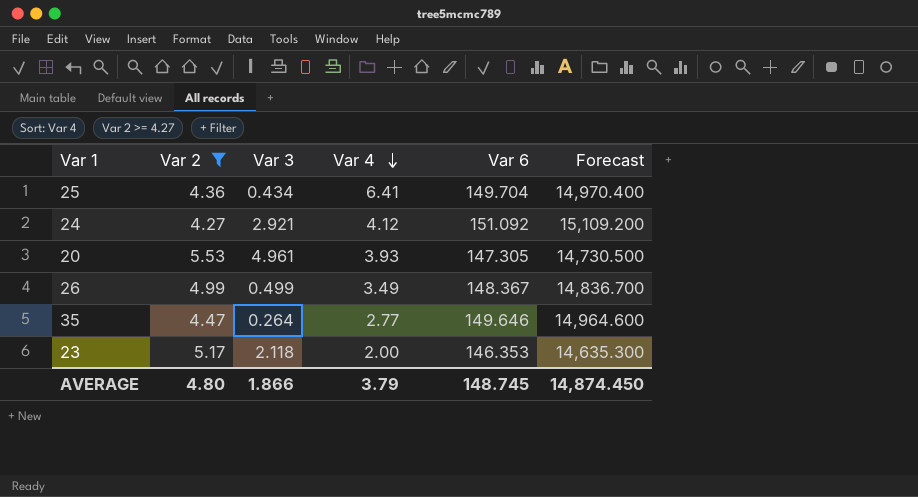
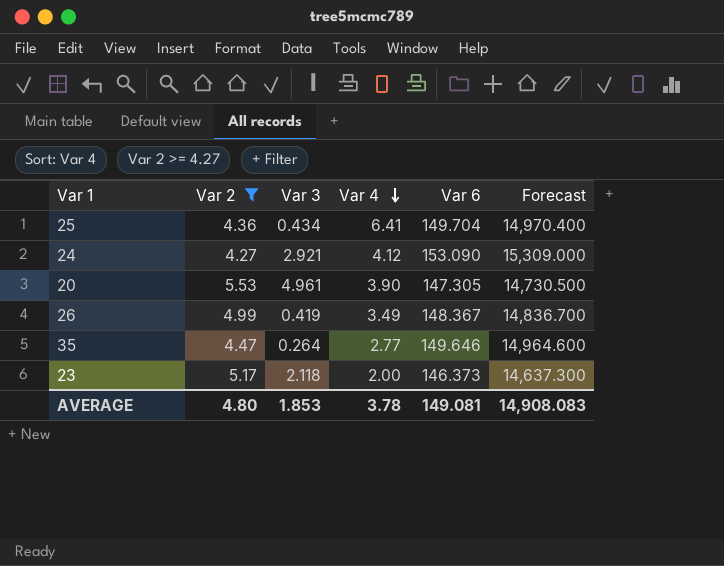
24 | Var 6: 151.092 -> 153.090
24 | Forecast: 15,109.200 -> 15,309.000
20 | Var 4: 3.93 -> 3.90
26 | Var 3: 0.499 -> 0.419
23 | Var 6: 146.353 -> 146.373
23 | Forecast: 14,635.300 -> 14,637.300
AVERAGE | Var 3: 1.866 -> 1.853
AVERAGE | Var 4: 3.79 -> 3.78
AVERAGE | Var 6: 148.745 -> 149.081
AVERAGE | Forecast: 14,874.450 -> 14,908.083

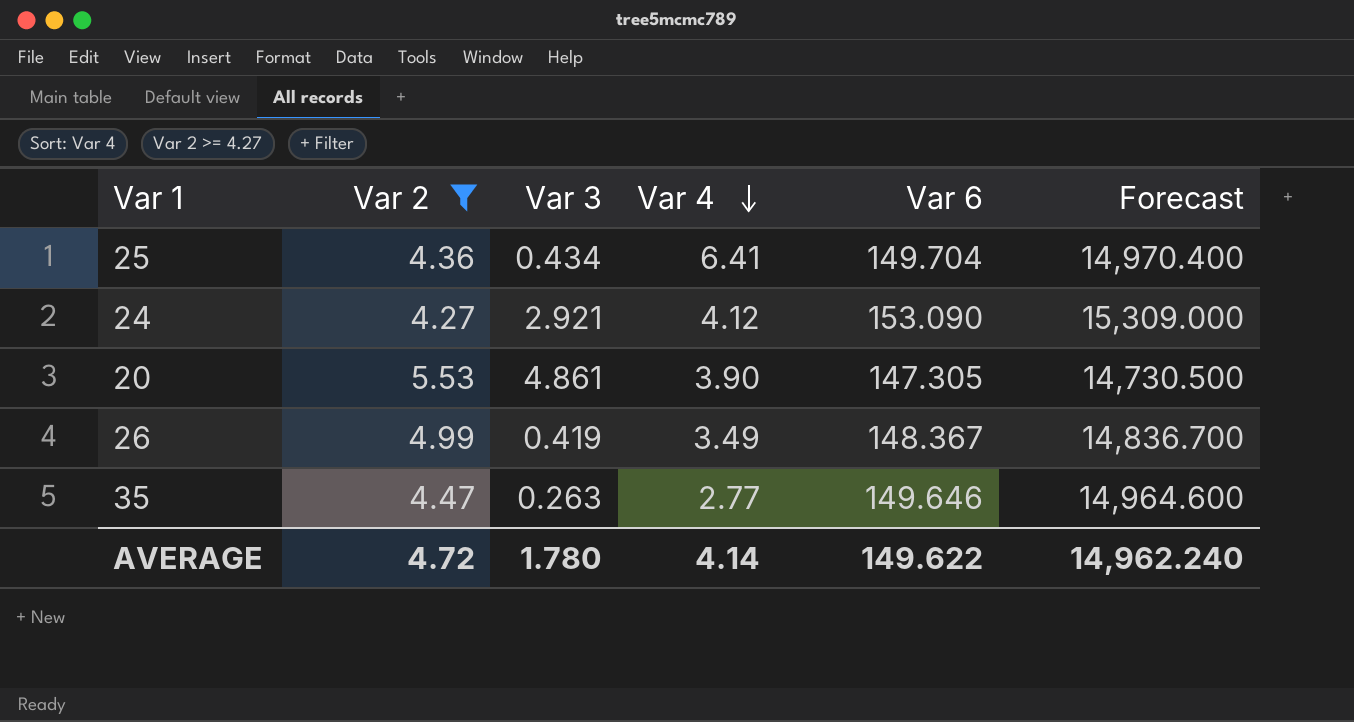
row 23: 5.17 | 2.118 | 2.00 | 146.373 | 14,637.300 -> none
20 | Var 3: 4.961 -> 4.861
35 | Var 3: 0.264 -> 0.263
AVERAGE | Var 2: 4.80 -> 4.72
AVERAGE | Var 3: 1.853 -> 1.780
AVERAGE | Var 4: 3.78 -> 4.14
AVERAGE | Var 6: 149.081 -> 149.622
AVERAGE | Forecast: 14,908.083 -> 14,962.240

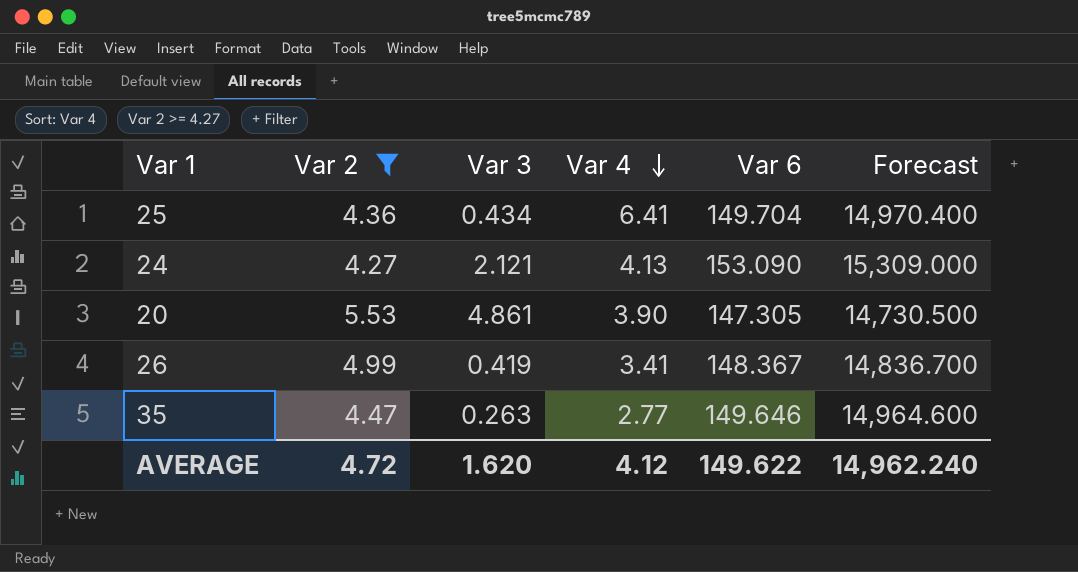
24 | Var 3: 2.921 -> 2.121
24 | Var 4: 4.12 -> 4.13
26 | Var 4: 3.49 -> 3.41
AVERAGE | Var 3: 1.780 -> 1.620
AVERAGE | Var 4: 4.14 -> 4.12

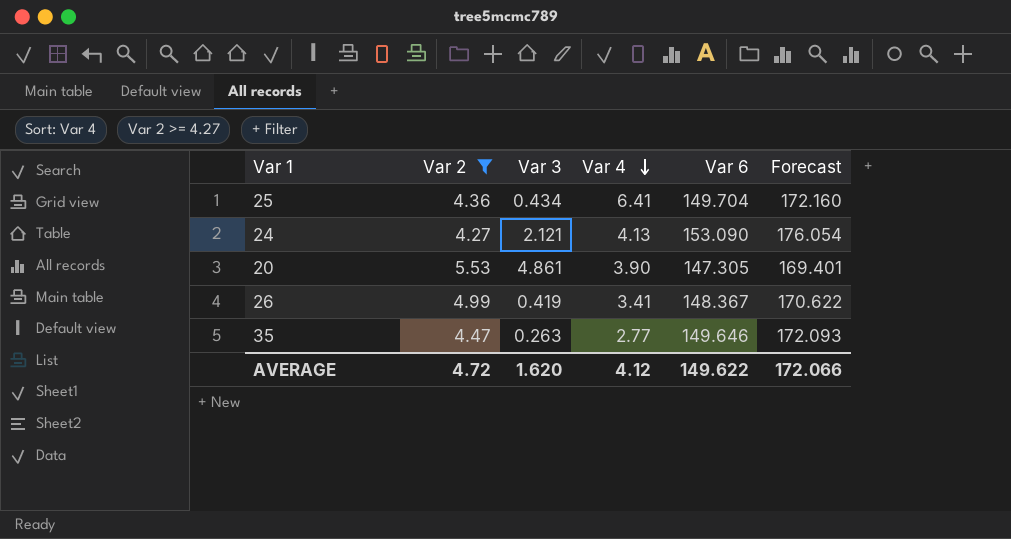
column Forecast | formula: [Var 6] * 100 -> [Var 6] * 1.15
AVERAGE | Forecast: 14,962.240 -> 172.066

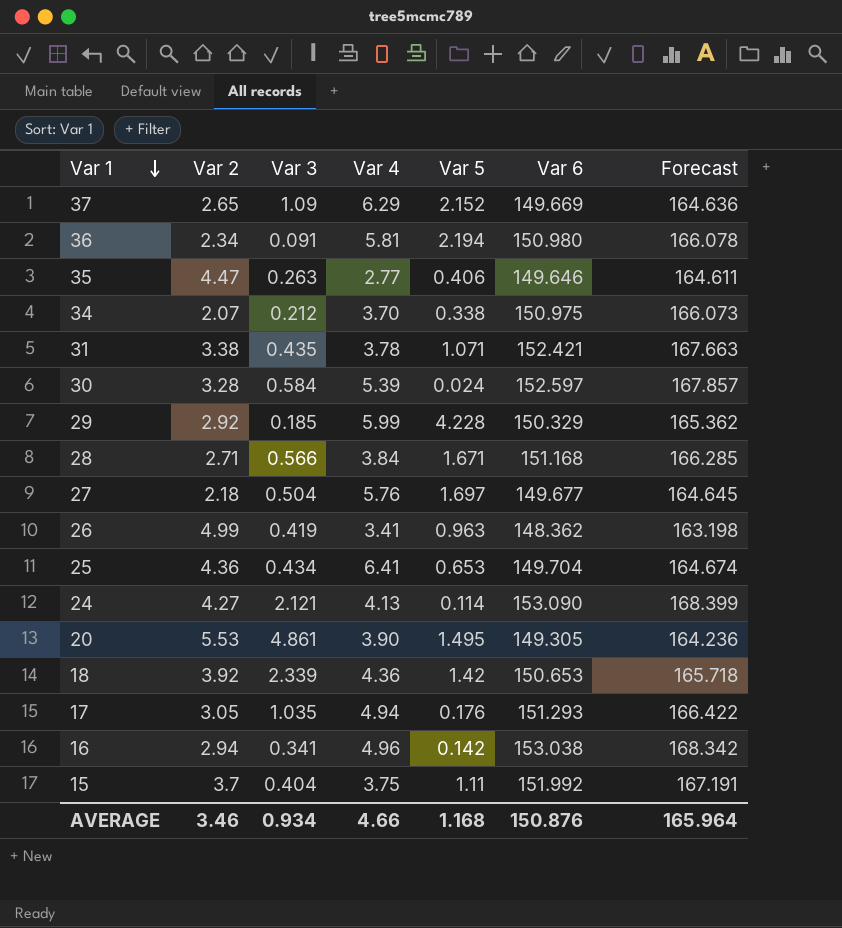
filter: Var 2 >= 4.27 -> none
row order: Var 4 descending -> Var 1 descending
column Var 5 | position: none -> 5
column Forecast | formula: [Var 6] * 1.15 -> [Var 6] * 1.1
26 | Var 6: 148.367 -> 148.362
20 | Var 6: 147.305 -> 149.305
AVERAGE | Var 2: 4.72 -> 3.46
AVERAGE | Var 3: 1.620 -> 0.934
AVERAGE | Var 4: 4.12 -> 4.66
AVERAGE | Var 6: 149.622 -> 150.876
AVERAGE | Forecast: 172.066 -> 165.964

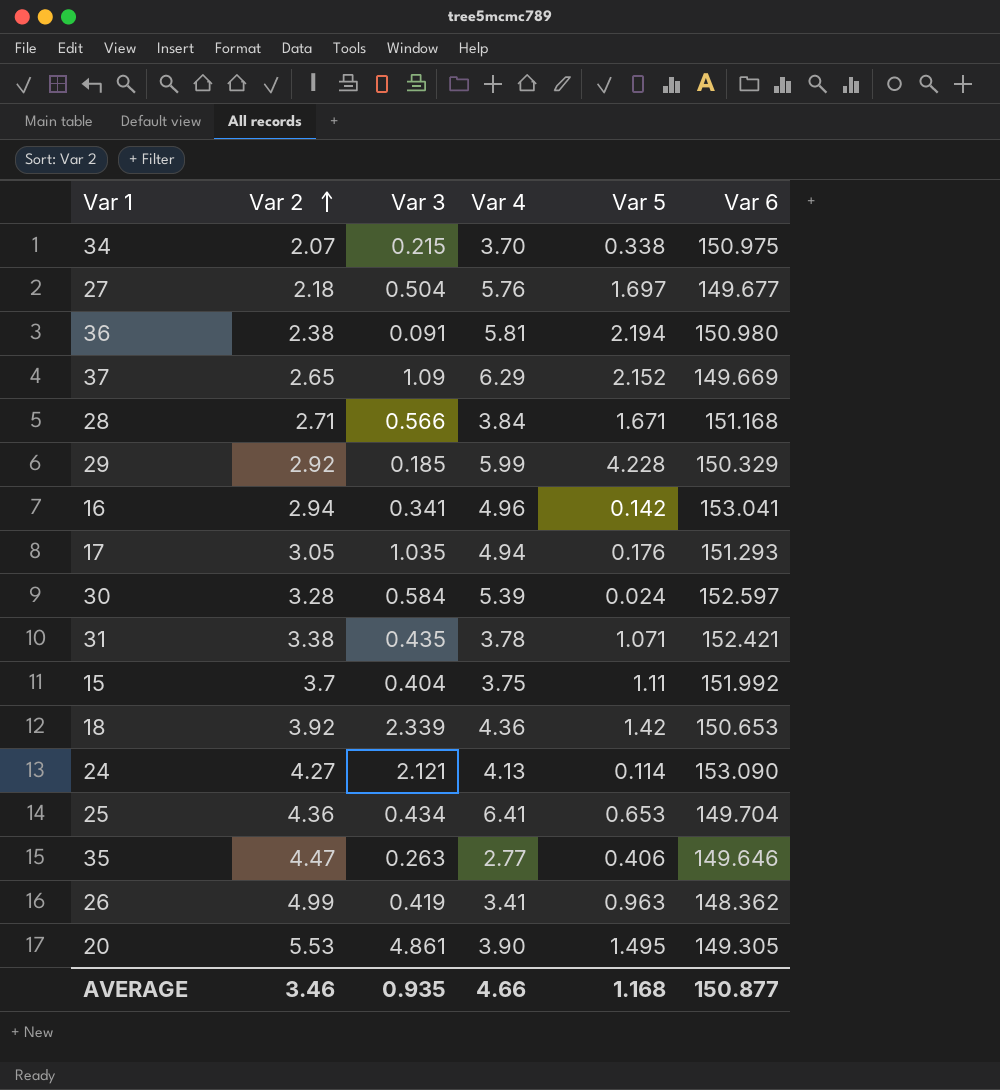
row order: Var 1 descending -> Var 2 ascending
column Forecast | formula: [Var 6] * 1.1 -> none
34 | Var 3: 0.212 -> 0.215
36 | Var 2: 2.34 -> 2.38
16 | Var 6: 153.038 -> 153.041
AVERAGE | Var 3: 0.934 -> 0.935
AVERAGE | Var 6: 150.876 -> 150.877

